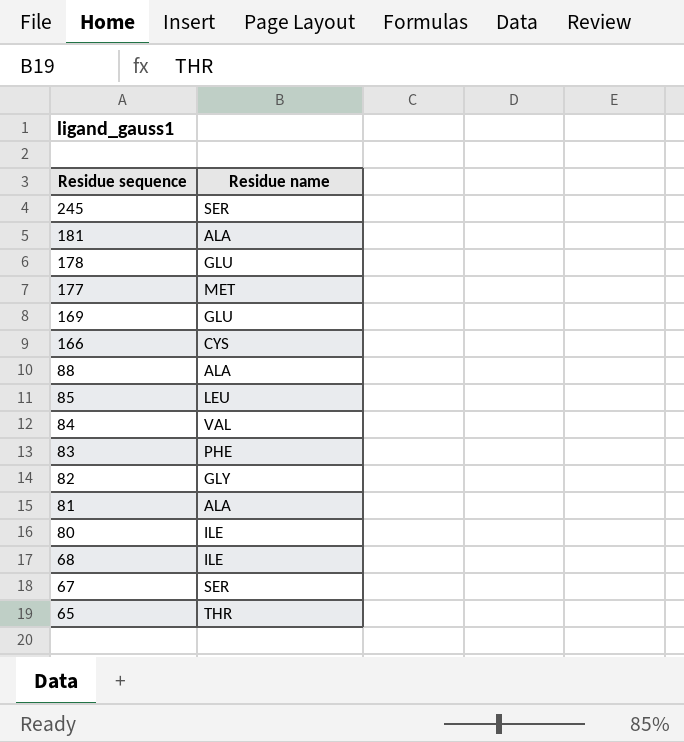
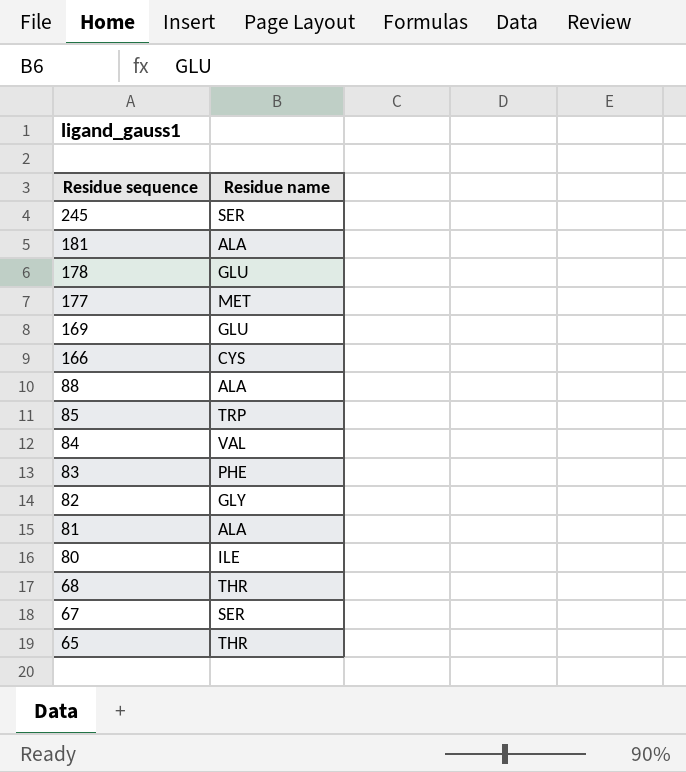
85 | Residue name: LEU -> TRP
68 | Residue name: ILE -> THR

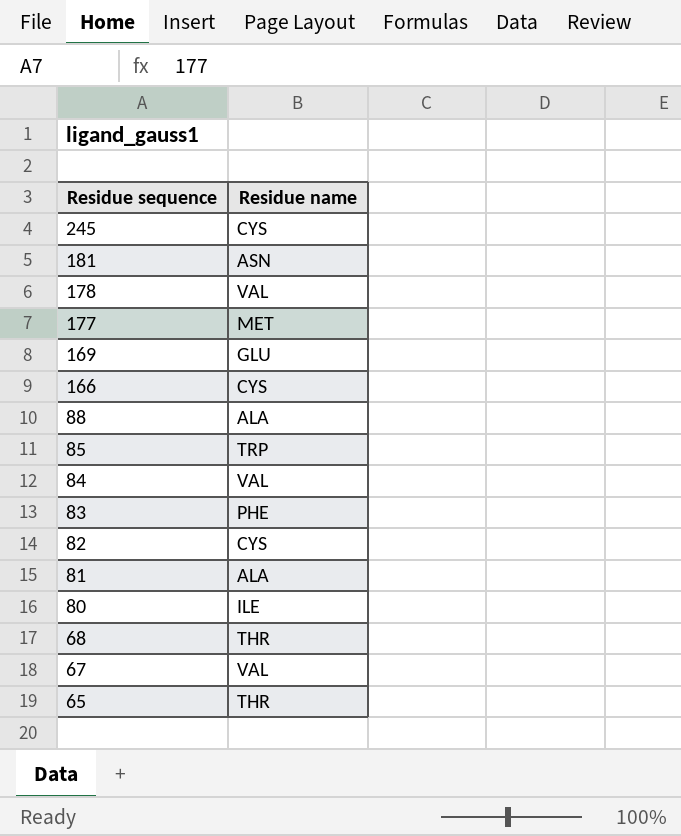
245 | Residue name: SER -> CYS
181 | Residue name: ALA -> ASN
178 | Residue name: GLU -> VAL
82 | Residue name: GLY -> CYS
67 | Residue name: SER -> VAL

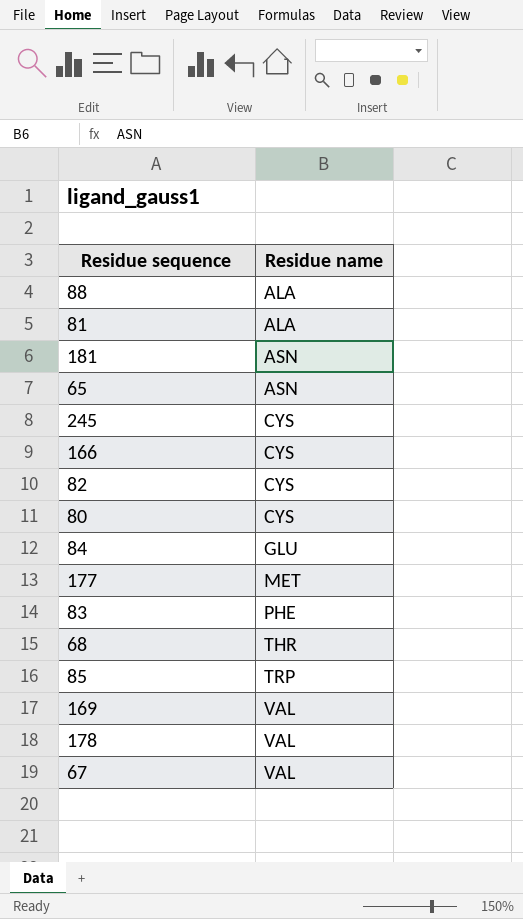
row order: Residue sequence descending -> Residue name ascending
65 | Residue name: THR -> ASN
80 | Residue name: ILE -> CYS
84 | Residue name: VAL -> GLU
169 | Residue name: GLU -> VAL

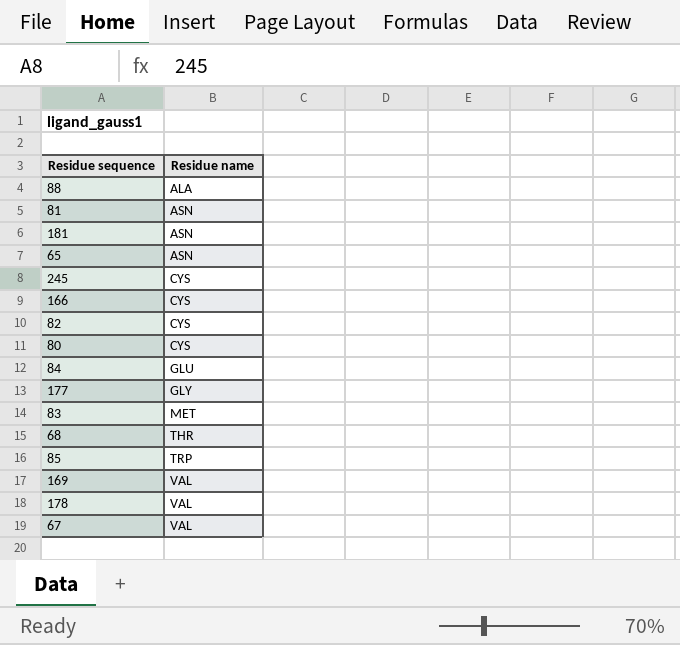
81 | Residue name: ALA -> ASN
177 | Residue name: MET -> GLY
83 | Residue name: PHE -> MET

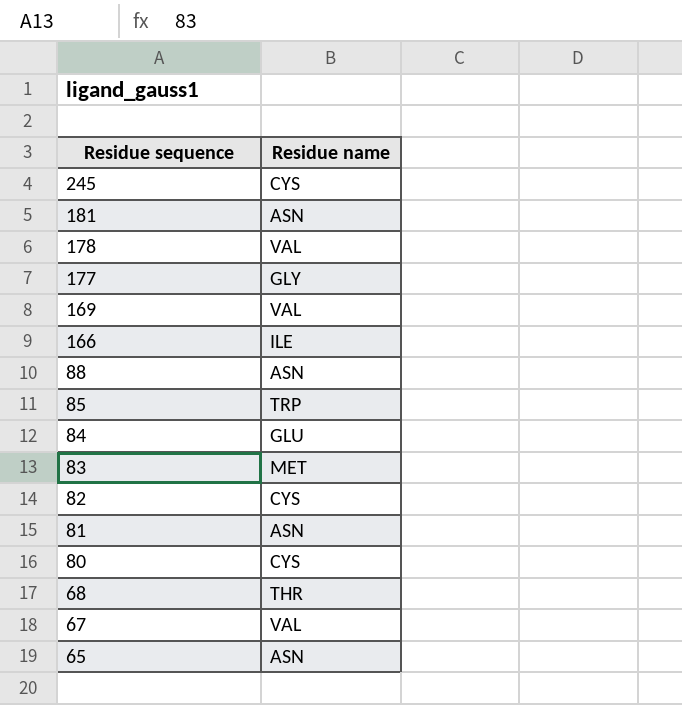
row order: Residue name ascending -> Residue sequence descending
166 | Residue name: CYS -> ILE
88 | Residue name: ALA -> ASN

